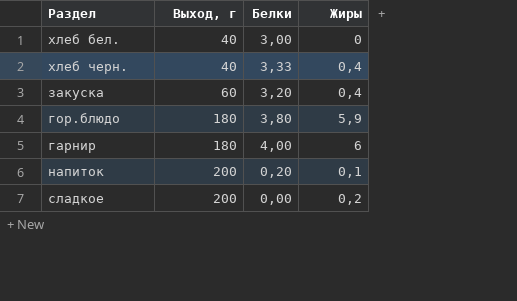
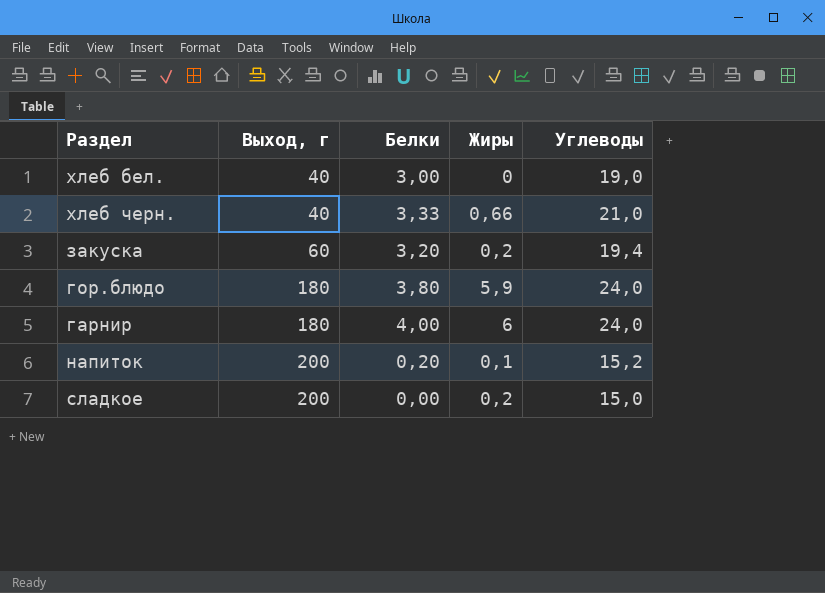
column Углеводы | position: none -> 5
хлеб черн. | Жиры: 0,4 -> 0,66
закуска | Жиры: 0,4 -> 0,2

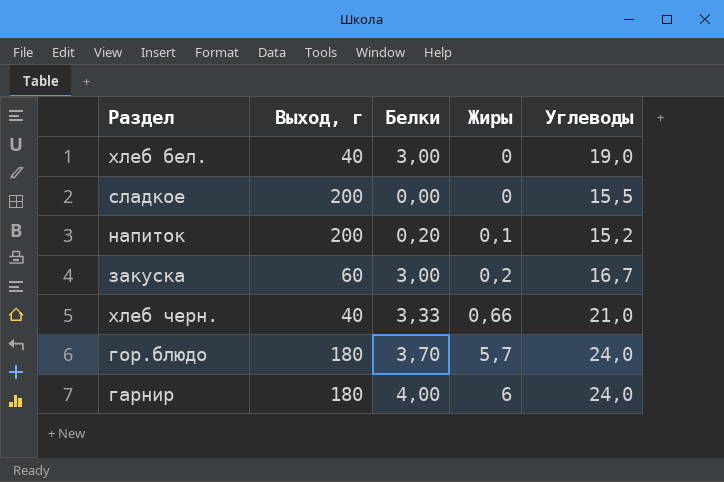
row order: Выход, г ascending -> Жиры ascending
сладкое | Жиры: 0,2 -> 0
сладкое | Углеводы: 15,0 -> 15,5
закуска | Белки: 3,20 -> 3,00
закуска | Углеводы: 19,4 -> 16,7
гор.блюдо | Белки: 3,80 -> 3,70
гор.блюдо | Жиры: 5,9 -> 5,7

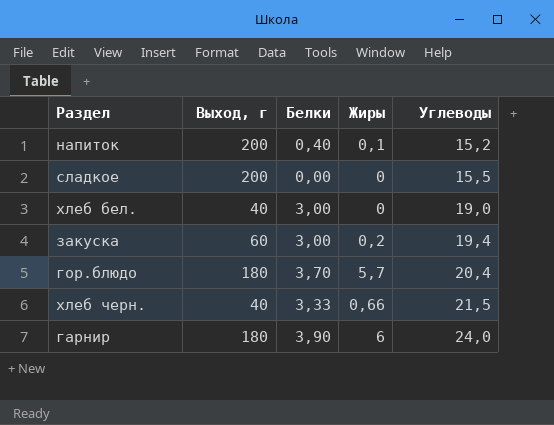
row order: Жиры ascending -> Углеводы ascending
напиток | Белки: 0,20 -> 0,40
закуска | Углеводы: 16,7 -> 19,4
гор.блюдо | Углеводы: 24,0 -> 20,4
хлеб черн. | Углеводы: 21,0 -> 21,5
гарнир | Белки: 4,00 -> 3,90

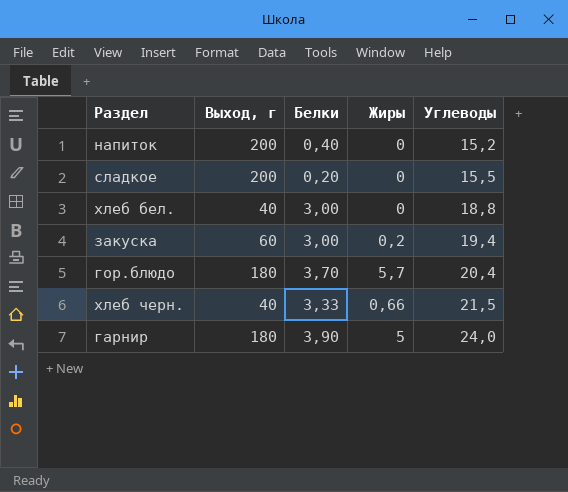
напиток | Жиры: 0,1 -> 0
сладкое | Белки: 0,00 -> 0,20
хлеб бел. | Углеводы: 19,0 -> 18,8
гарнир | Жиры: 6 -> 5

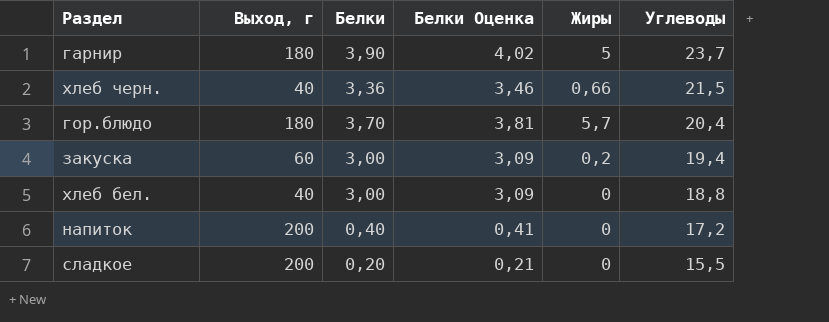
row order: Углеводы ascending -> Углеводы descending
column Белки Оценка | formula: none -> [Белки] * 1,03
гарнир | Углеводы: 24,0 -> 23,7
хлеб черн. | Белки: 3,33 -> 3,36
напиток | Углеводы: 15,2 -> 17,2

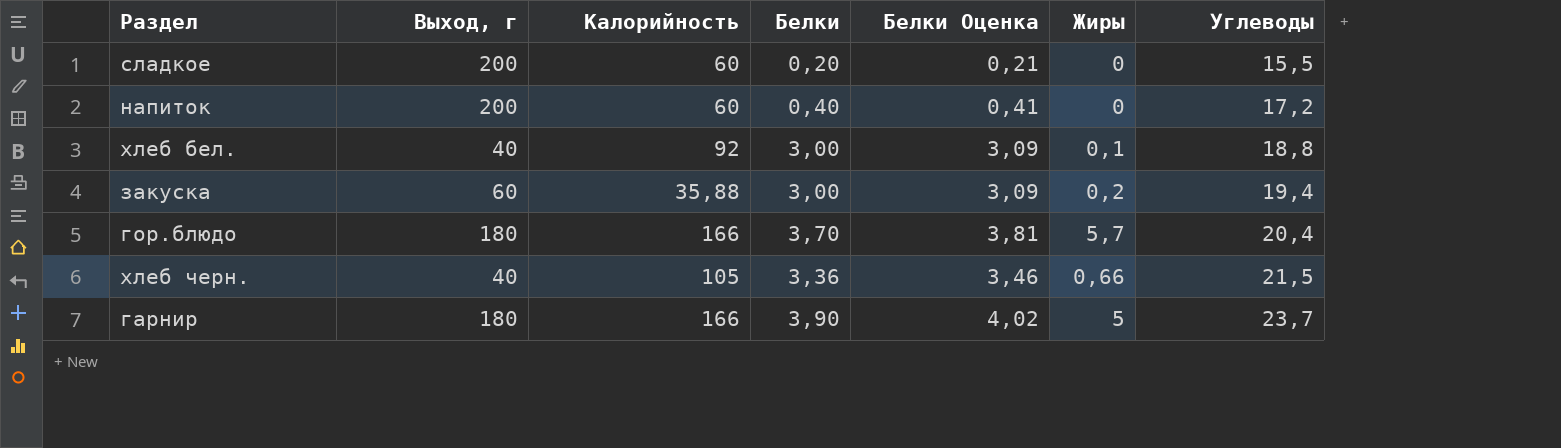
row order: Углеводы descending -> Углеводы ascending
column Калорийность | position: none -> 3
хлеб бел. | Жиры: 0 -> 0,1

